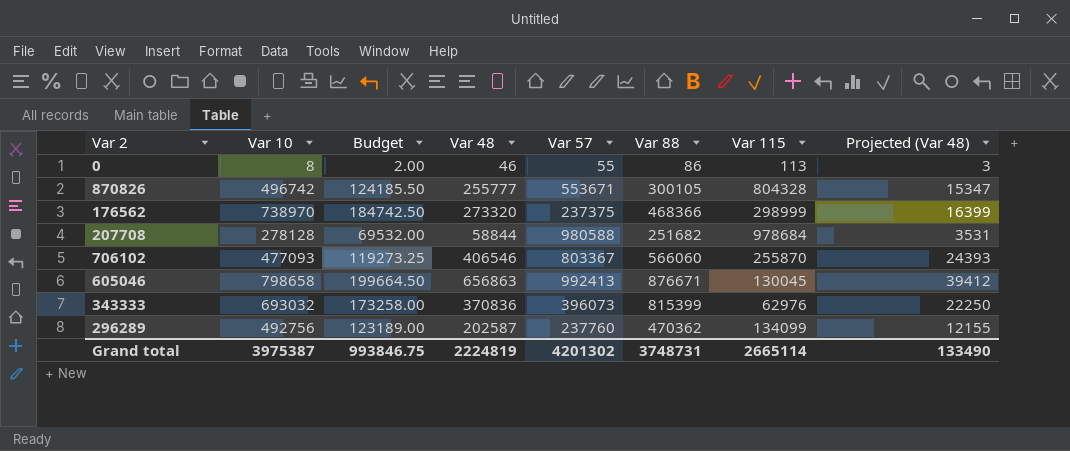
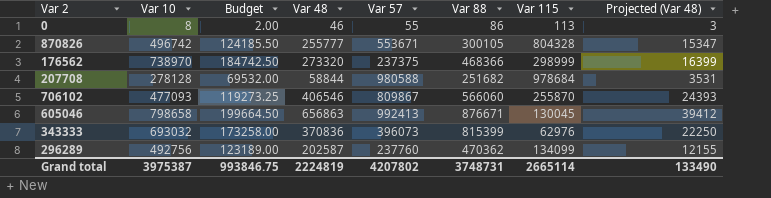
706102 | Var 57: 803367 -> 809867
Grand total | Var 57: 4201302 -> 4207802

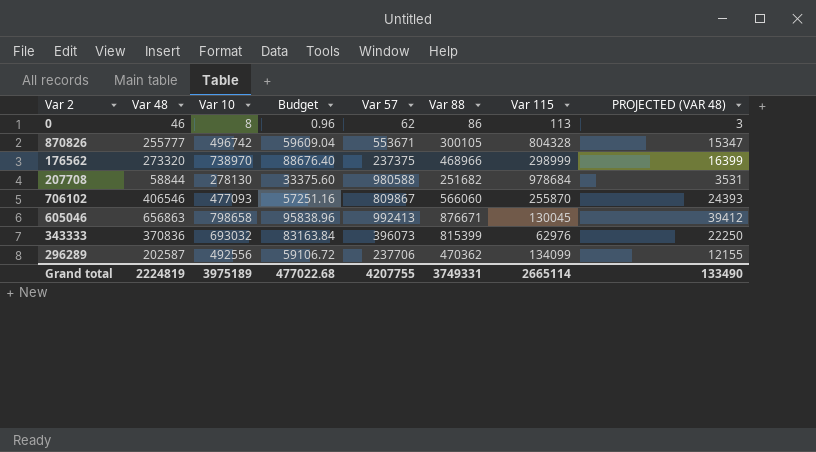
column Var 48 | position: 4 -> 2
column Budget | formula: [Var 10] * 0.25 -> [Var 10] * 0.12
column name: Projected (Var 48) -> PROJECTED (VAR 48)
0 | Var 57: 55 -> 62
176562 | Var 88: 468366 -> 468966
207708 | Var 10: 278128 -> 278130
296289 | Var 10: 492756 -> 492556
296289 | Var 57: 237760 -> 237706
Grand total | Var 10: 3975387 -> 3975189
Grand total | Budget: 993846.75 -> 477022.68
Grand total | Var 57: 4207802 -> 4207755
Grand total | Var 88: 3748731 -> 3749331

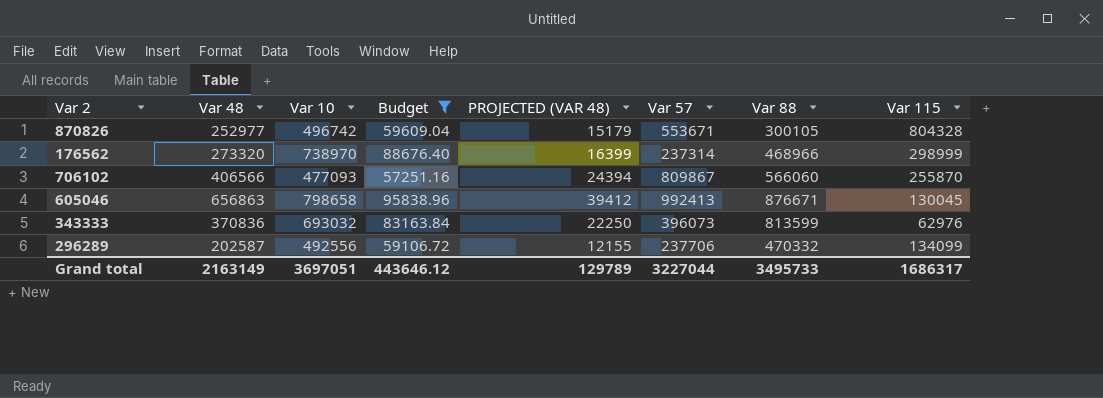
filter: none -> Budget >= 57251.16
column PROJECTED (VAR 48) | position: 8 -> 5
870826 | Var 48: 255777 -> 252977
870826 | PROJECTED (VAR 48): 15347 -> 15179
176562 | Var 57: 237375 -> 237314
706102 | Var 48: 406546 -> 406566
706102 | PROJECTED (VAR 48): 24393 -> 24394
343333 | Var 88: 815399 -> 813599
296289 | Var 88: 470362 -> 470332
Grand total | Var 48: 2224819 -> 2163149
Grand total | Var 10: 3975189 -> 3697051
Grand total | Budget: 477022.68 -> 443646.12
Grand total | PROJECTED (VAR 48): 133490 -> 129789
Grand total | Var 57: 4207755 -> 3227044
Grand total | Var 88: 3749331 -> 3495733
Grand total | Var 115: 2665114 -> 1686317

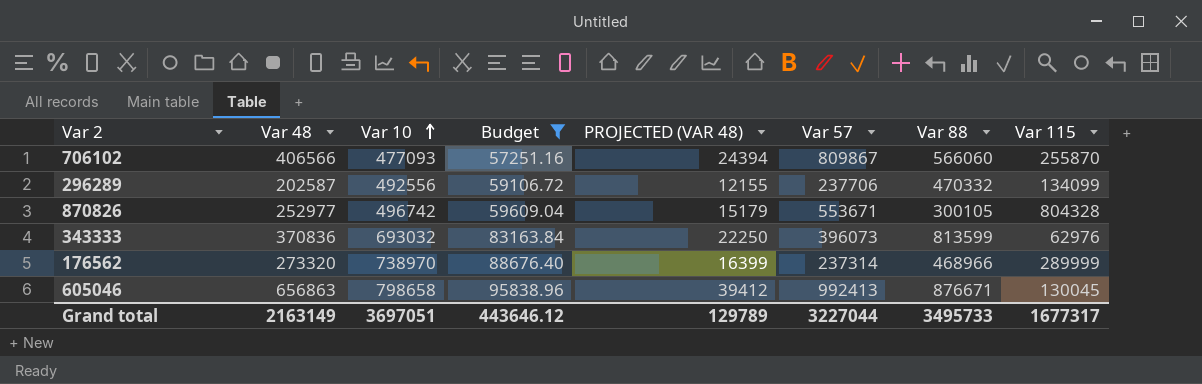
row order: none -> Var 10 ascending
176562 | Var 115: 298999 -> 289999
Grand total | Var 115: 1686317 -> 1677317

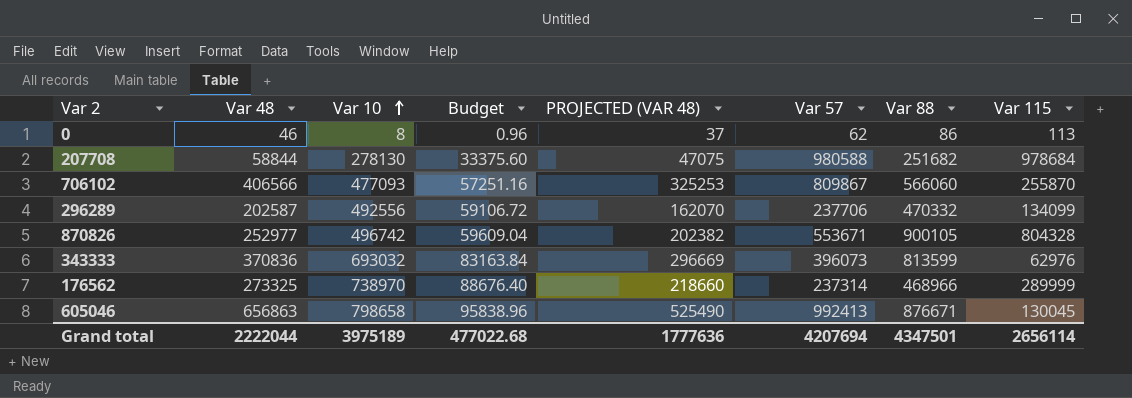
filter: Budget >= 57251.16 -> none
column PROJECTED (VAR 48) | formula: [Var 48] * 0.06 -> [Var 48] * 0.8
870826 | Var 88: 300105 -> 900105
176562 | Var 48: 273320 -> 273325
Grand total | Var 48: 2163149 -> 2222044
Grand total | Var 10: 3697051 -> 3975189
Grand total | Budget: 443646.12 -> 477022.68
Grand total | PROJECTED (VAR 48): 129789 -> 1777636
Grand total | Var 57: 3227044 -> 4207694
Grand total | Var 88: 3495733 -> 4347501
Grand total | Var 115: 1677317 -> 2656114

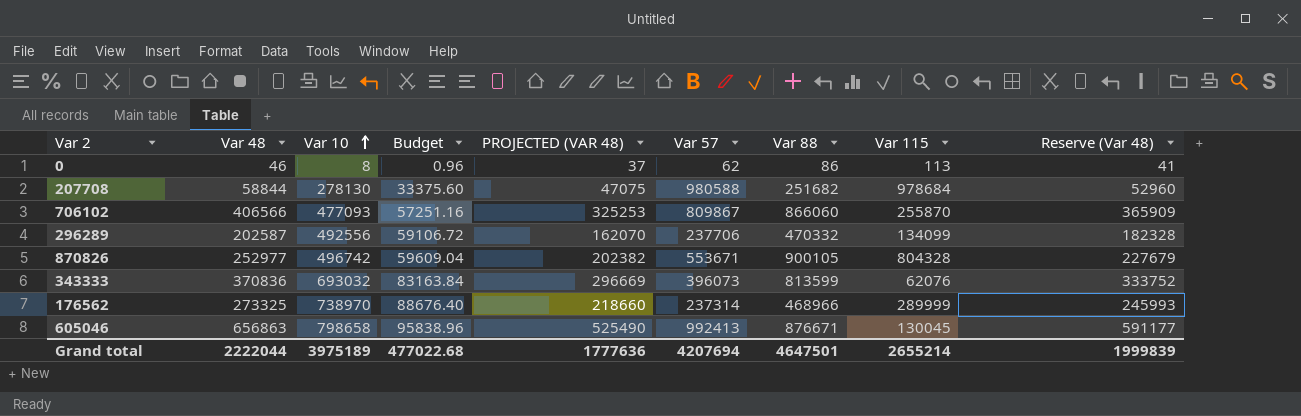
column Reserve (Var 48) | formula: none -> [Var 48] * 0.9
706102 | Var 88: 566060 -> 866060
343333 | Var 115: 62976 -> 62076
Grand total | Var 88: 4347501 -> 4647501
Grand total | Var 115: 2656114 -> 2655214

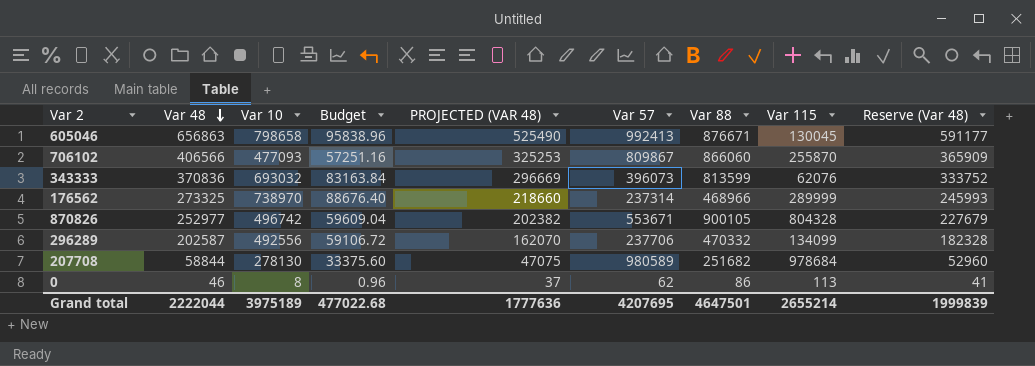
row order: Var 10 ascending -> Var 48 descending
207708 | Var 57: 980588 -> 980589
Grand total | Var 57: 4207694 -> 4207695

